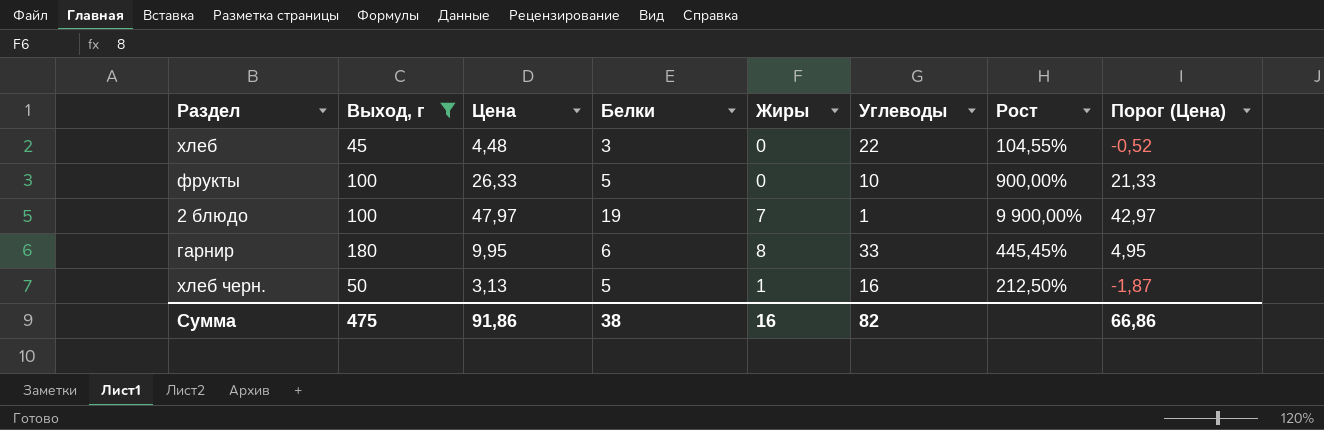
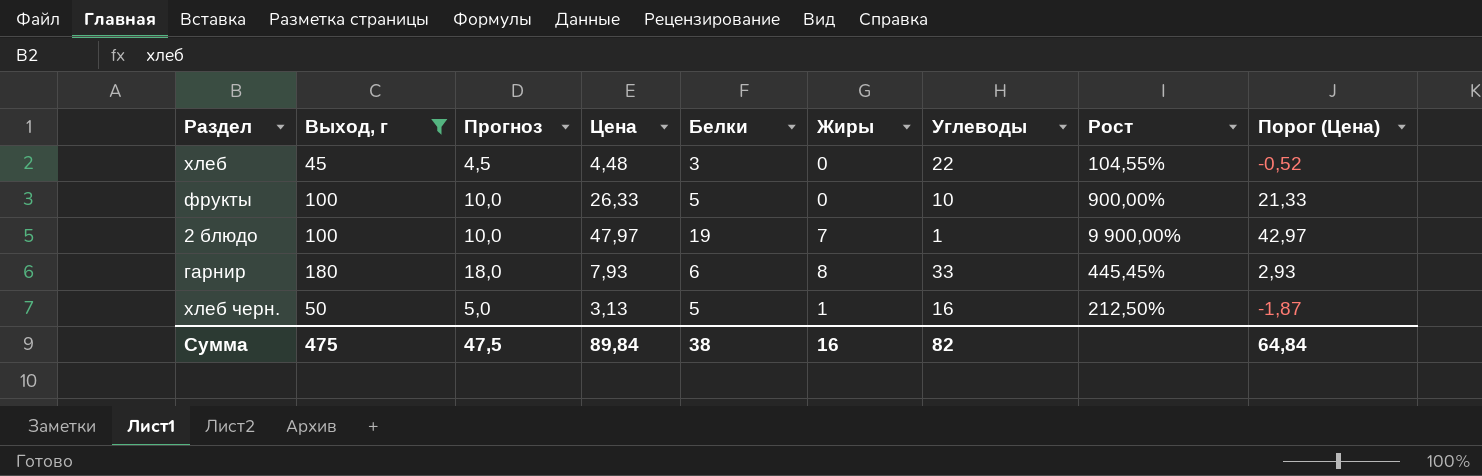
column Прогноз | formula: none -> [Выход, г] * 0,1
гарнир | Цена: 9,95 -> 7,93
гарнир | Порог (Цена): 4,95 -> 2,93
Сумма | Цена: 91,86 -> 89,84
Сумма | Порог (Цена): 66,86 -> 64,84

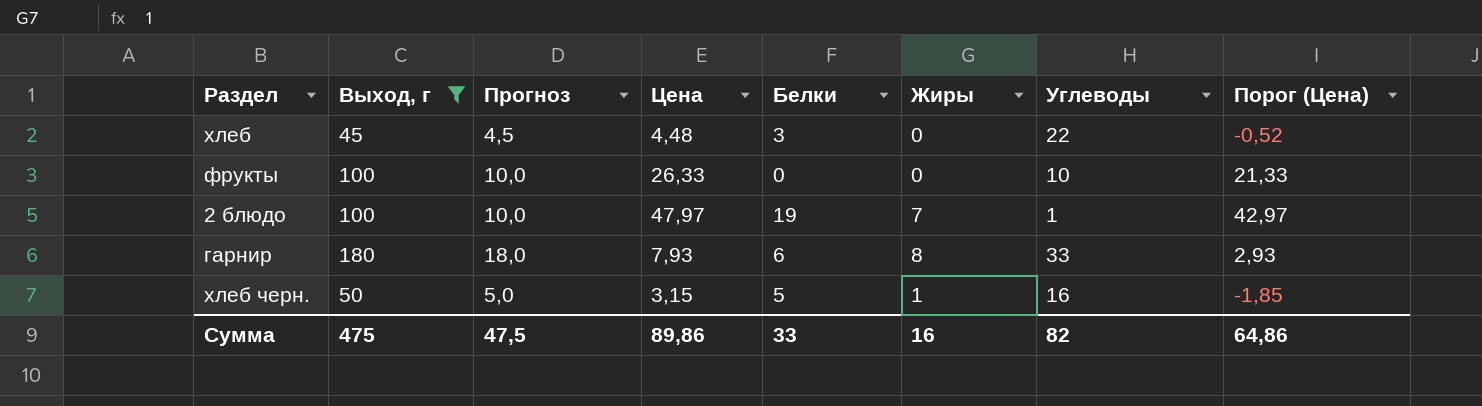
column Рост | formula: ([Выход, г] - [Углеводы]) / [Углеводы] -> none
фрукты | Белки: 5 -> 0
хлеб черн. | Цена: 3,13 -> 3,15
хлеб черн. | Порог (Цена): -1,87 -> -1,85
Сумма | Цена: 89,84 -> 89,86
Сумма | Белки: 38 -> 33
Сумма | Порог (Цена): 64,84 -> 64,86

